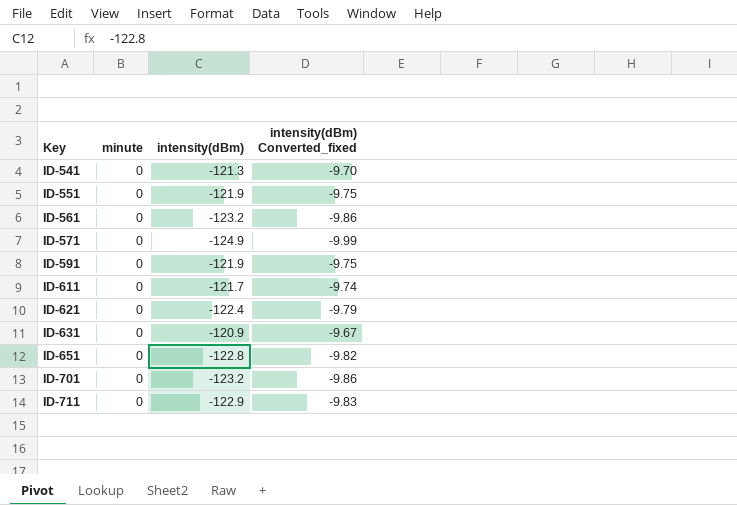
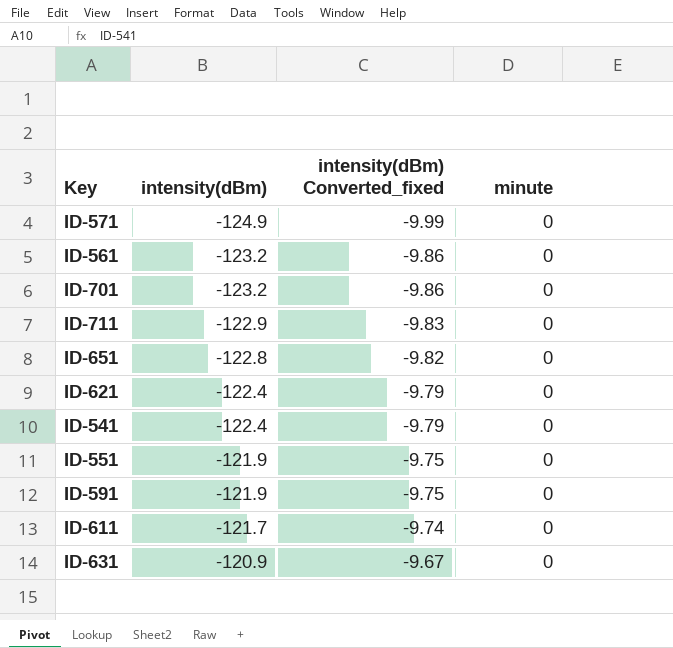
row order: Key ascending -> intensity(dBm) ascending
column minute | position: 2 -> 4
ID-541 | intensity(dBm): -121.3 -> -122.4
ID-541 | intensity(dBm) Converted_fixed: -9.70 -> -9.79

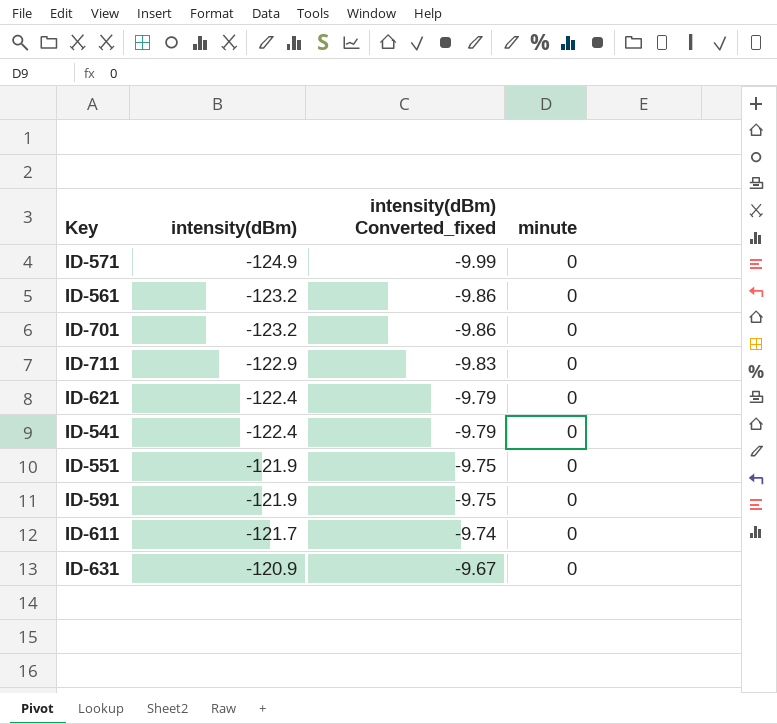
row ID-651: -122.8 | -9.82 | 0 -> none

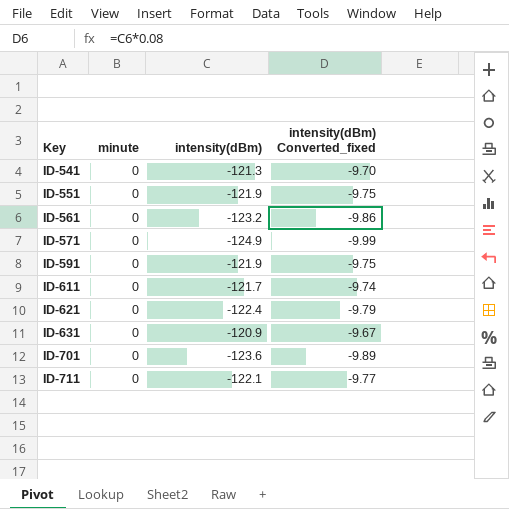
row order: intensity(dBm) ascending -> Key ascending
column minute | position: 4 -> 2
ID-541 | intensity(dBm): -122.4 -> -121.3
ID-541 | intensity(dBm) Converted_fixed: -9.79 -> -9.70
ID-701 | intensity(dBm): -123.2 -> -123.6
ID-701 | intensity(dBm) Converted_fixed: -9.86 -> -9.89
ID-711 | intensity(dBm): -122.9 -> -122.1
ID-711 | intensity(dBm) Converted_fixed: -9.83 -> -9.77

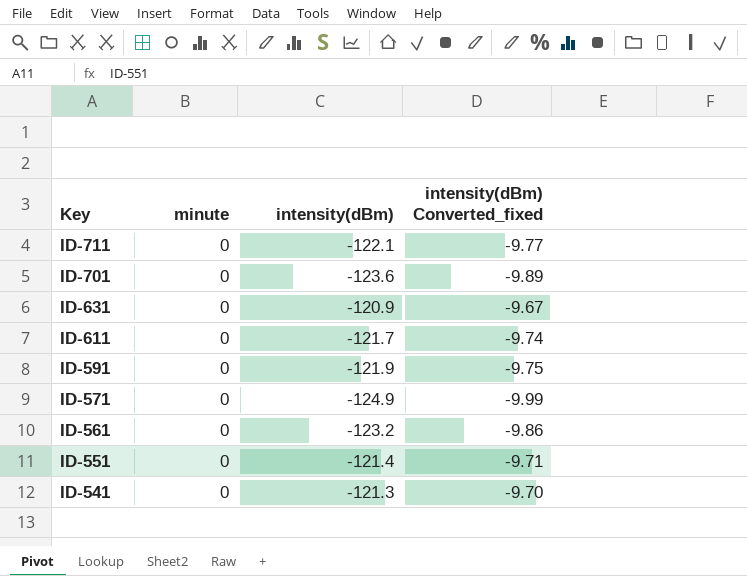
row order: Key ascending -> Key descending
row ID-621: 0 | -122.4 | -9.79 -> none
ID-551 | intensity(dBm): -121.9 -> -121.4
ID-551 | intensity(dBm) Converted_fixed: -9.75 -> -9.71

